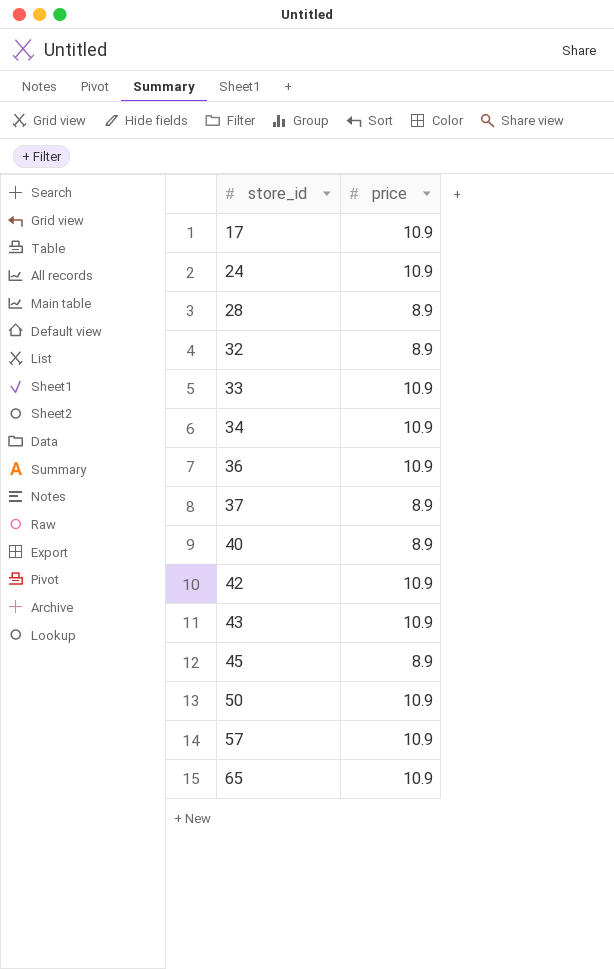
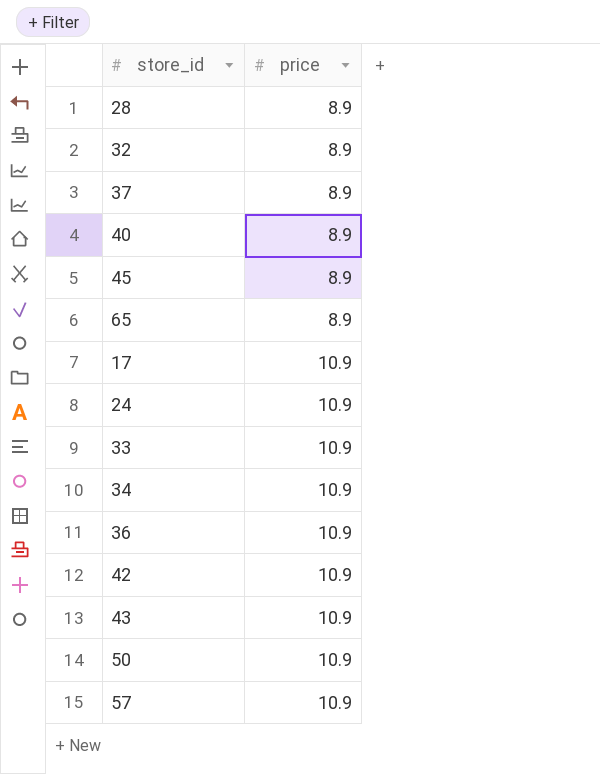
row order: store_id ascending -> price ascending
65 | price: 10.9 -> 8.9

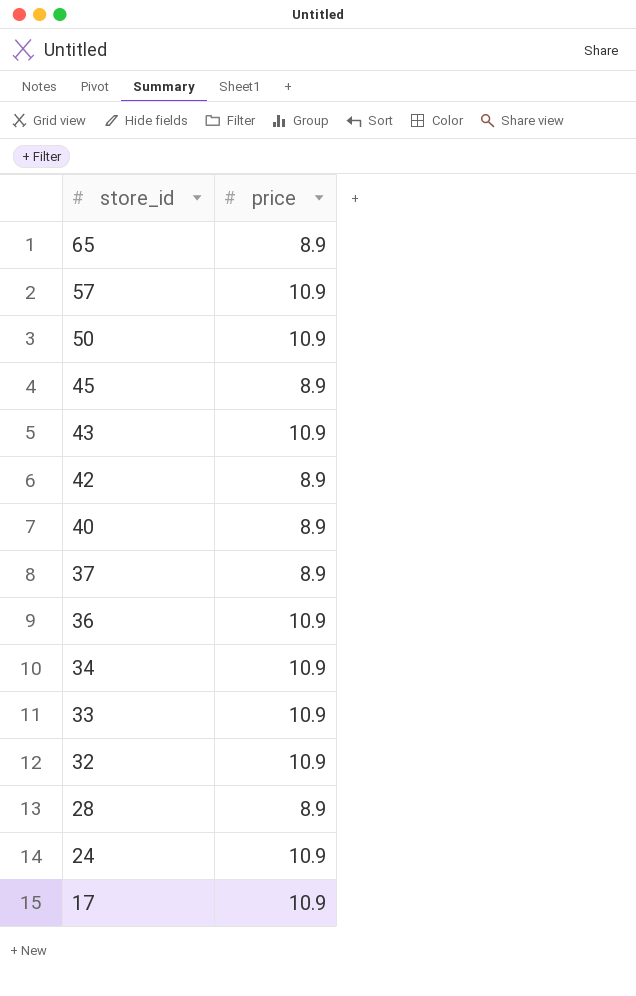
row order: price ascending -> store_id descending
42 | price: 10.9 -> 8.9
32 | price: 8.9 -> 10.9

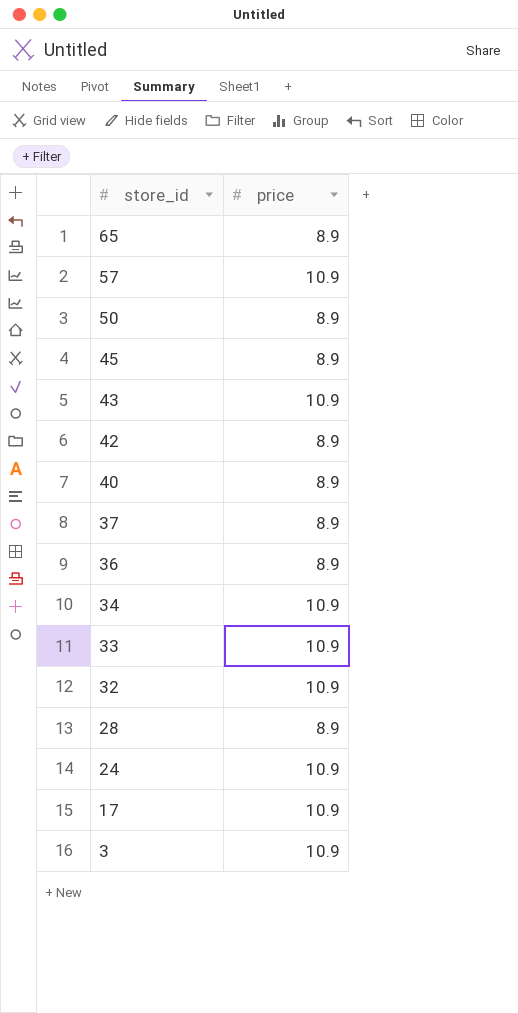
50 | price: 10.9 -> 8.9
36 | price: 10.9 -> 8.9
row 3: none -> 10.9

